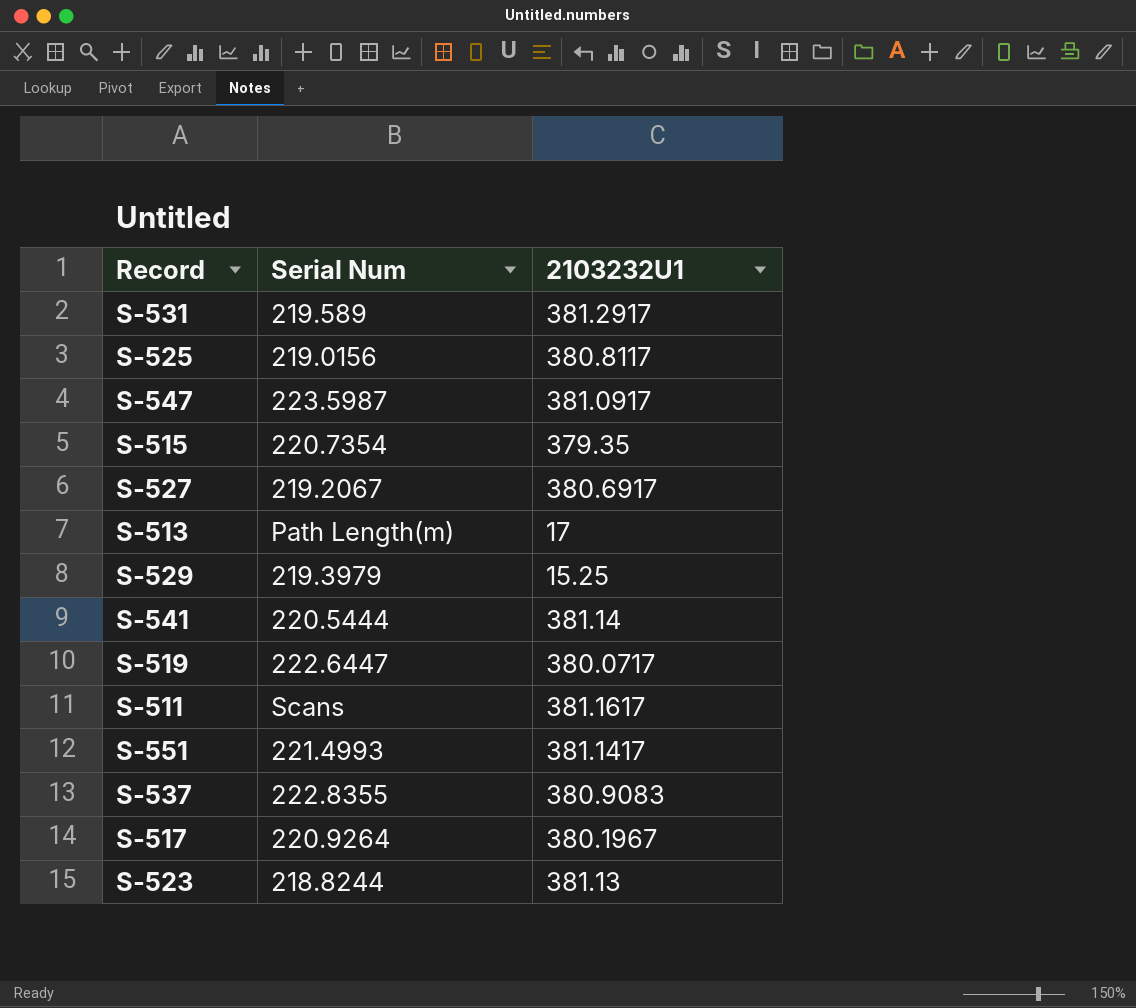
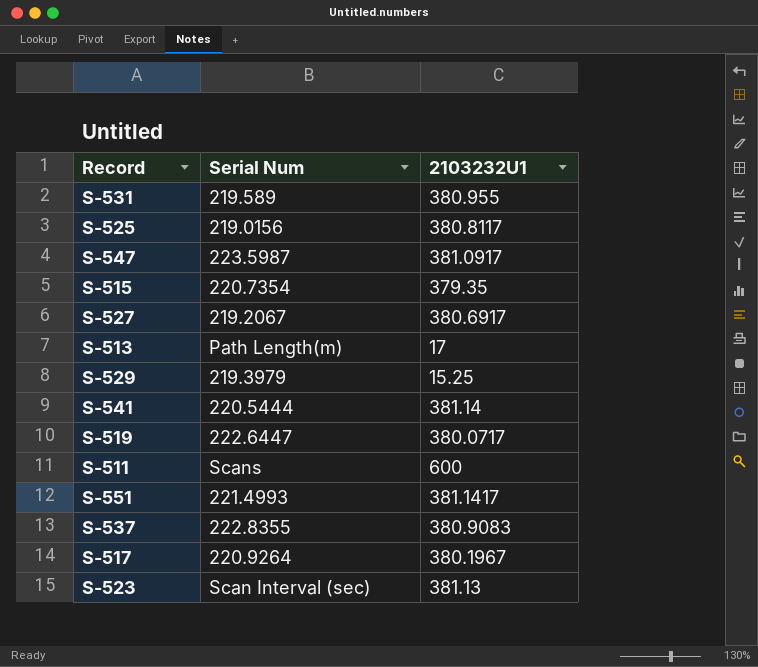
S-531 | 2103232U1: 381.2917 -> 380.955
S-511 | 2103232U1: 381.1617 -> 600
S-523 | Serial Num: 218.8244 -> Scan Interval (sec)

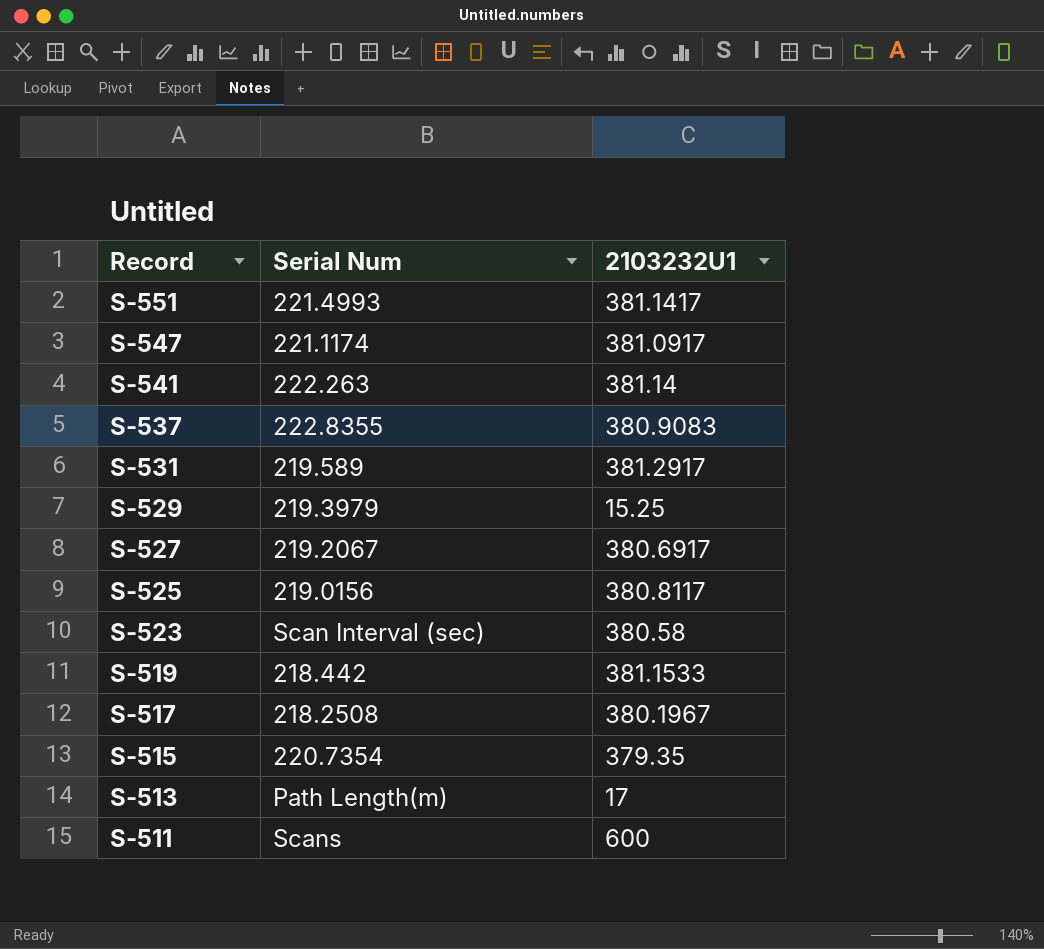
row order: none -> Record descending
S-547 | Serial Num: 223.5987 -> 221.1174
S-541 | Serial Num: 220.5444 -> 222.263
S-531 | 2103232U1: 380.955 -> 381.2917
S-523 | 2103232U1: 381.13 -> 380.58
S-519 | Serial Num: 222.6447 -> 218.442
S-519 | 2103232U1: 380.0717 -> 381.1533
S-517 | Serial Num: 220.9264 -> 218.2508

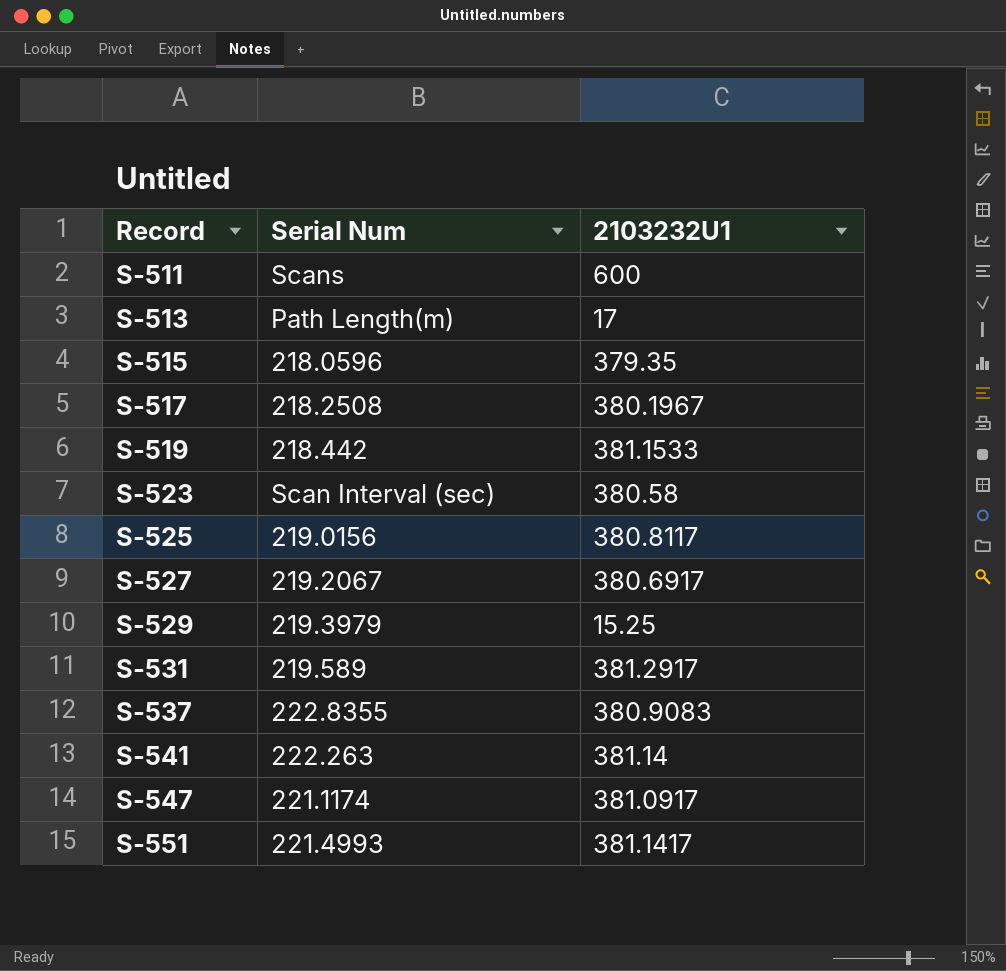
row order: Record descending -> Record ascending
S-515 | Serial Num: 220.7354 -> 218.0596

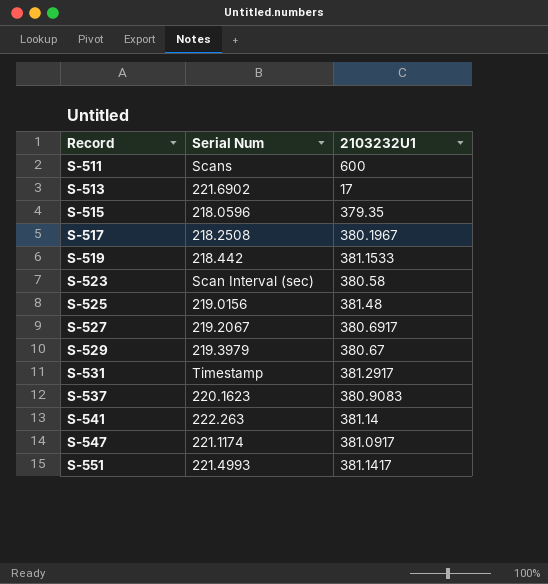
S-513 | Serial Num: Path Length(m) -> 221.6902
S-525 | 2103232U1: 380.8117 -> 381.48
S-529 | 2103232U1: 15.25 -> 380.67
S-531 | Serial Num: 219.589 -> Timestamp
S-537 | Serial Num: 222.8355 -> 220.1623

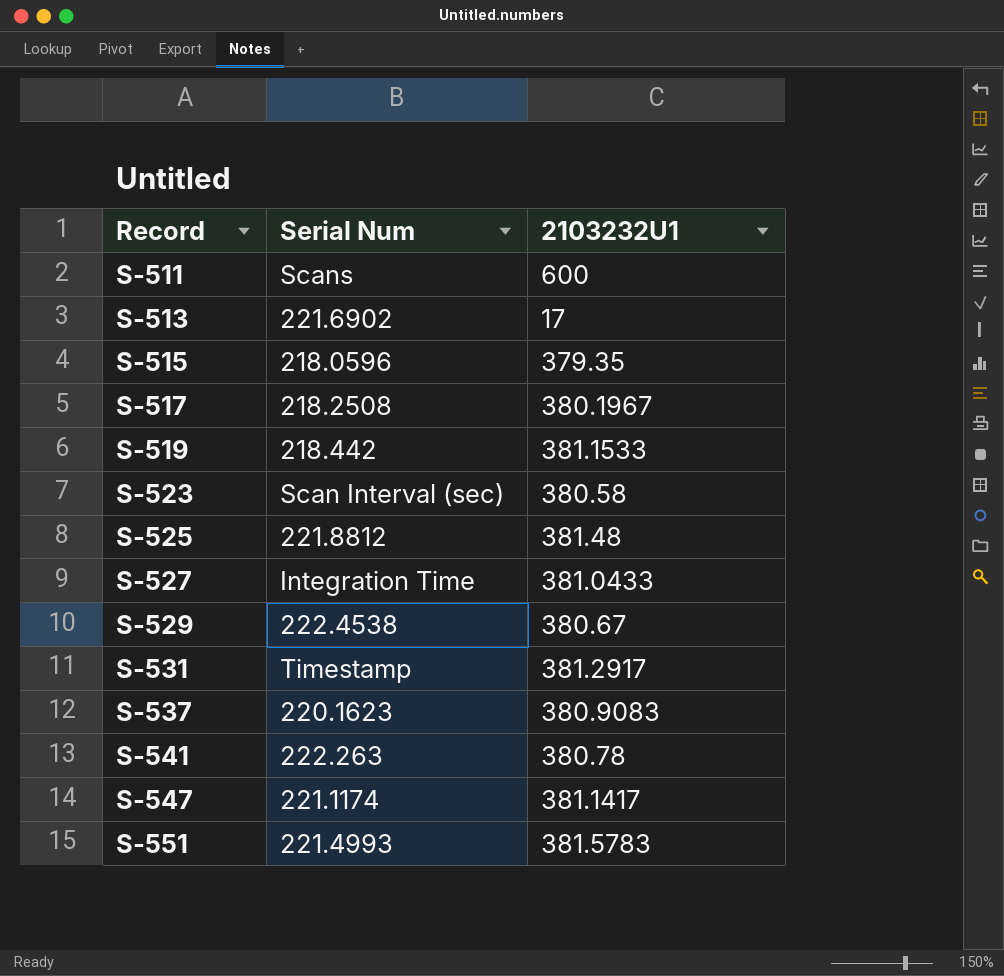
S-525 | Serial Num: 219.0156 -> 221.8812
S-527 | Serial Num: 219.2067 -> Integration Time
S-527 | 2103232U1: 380.6917 -> 381.0433
S-529 | Serial Num: 219.3979 -> 222.4538
S-541 | 2103232U1: 381.14 -> 380.78
S-547 | 2103232U1: 381.0917 -> 381.1417
S-551 | 2103232U1: 381.1417 -> 381.5783

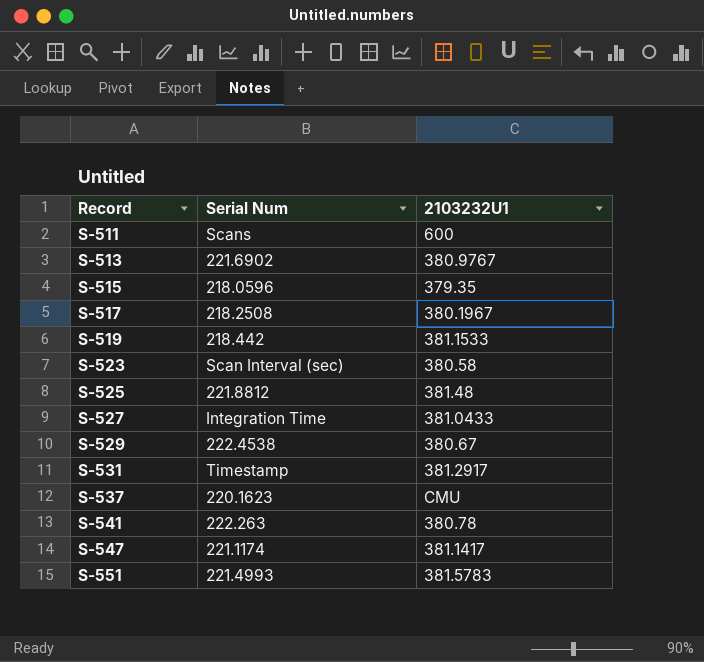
S-513 | 2103232U1: 17 -> 380.9767
S-537 | 2103232U1: 380.9083 -> CMU

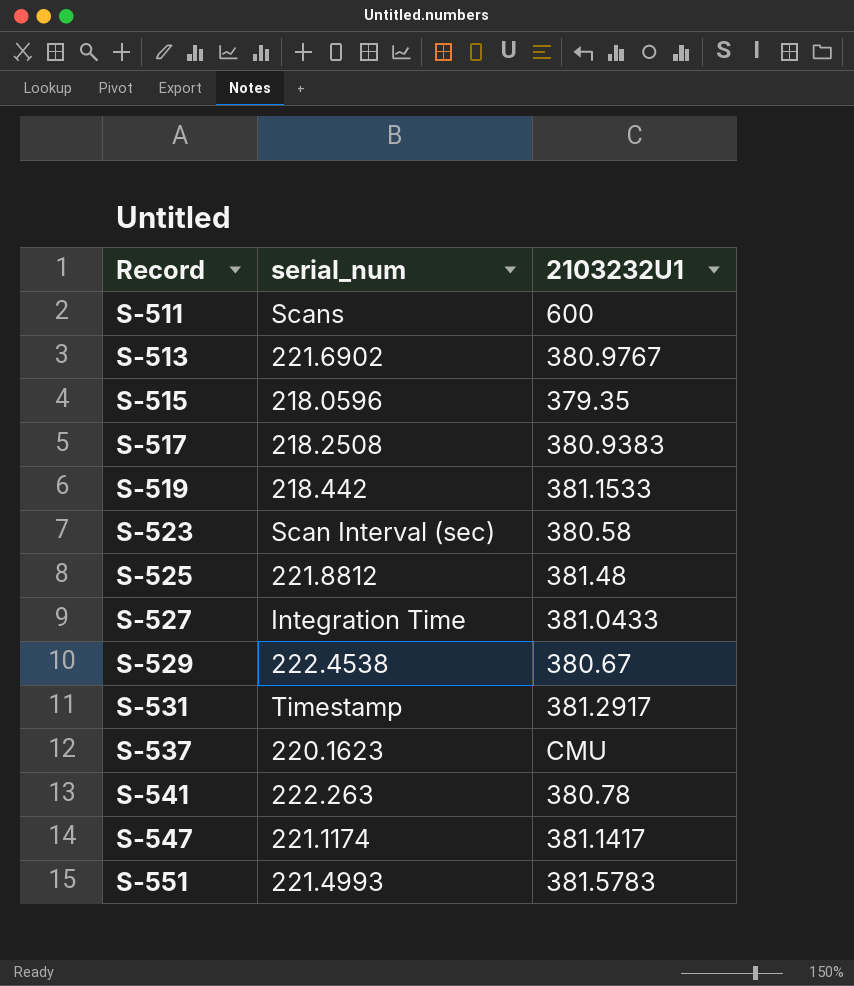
column name: Serial Num -> serial_num
S-517 | 2103232U1: 380.1967 -> 380.9383

